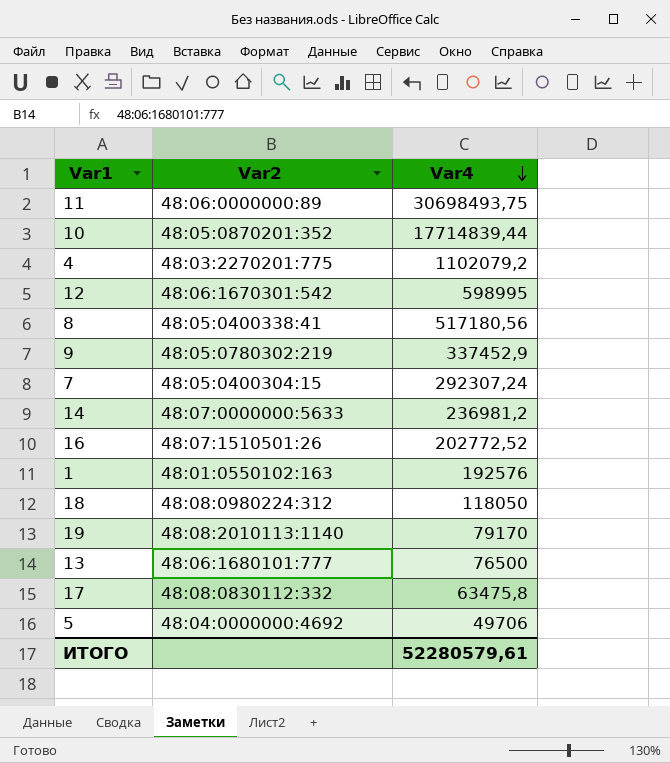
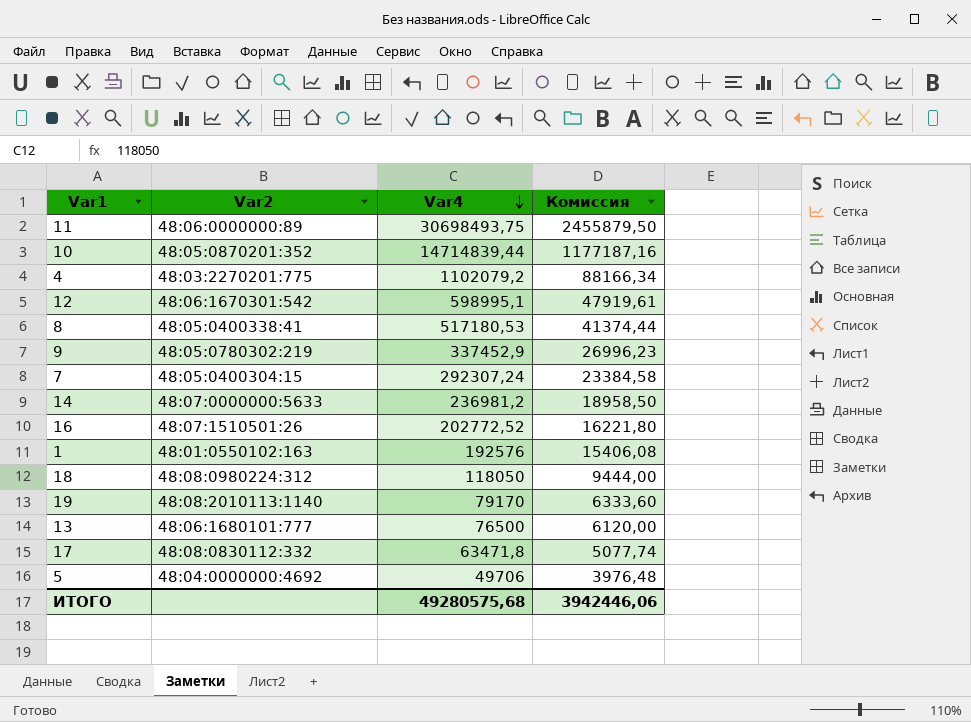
column Комиссия | formula: none -> [Var4] * 0,08
10 | Var4: 17714839,44 -> 14714839,44
12 | Var4: 598995 -> 598995,1
8 | Var4: 517180,56 -> 517180,53
17 | Var4: 63475,8 -> 63471,8
ИТОГО | Var4: 52280579,61 -> 49280575,68

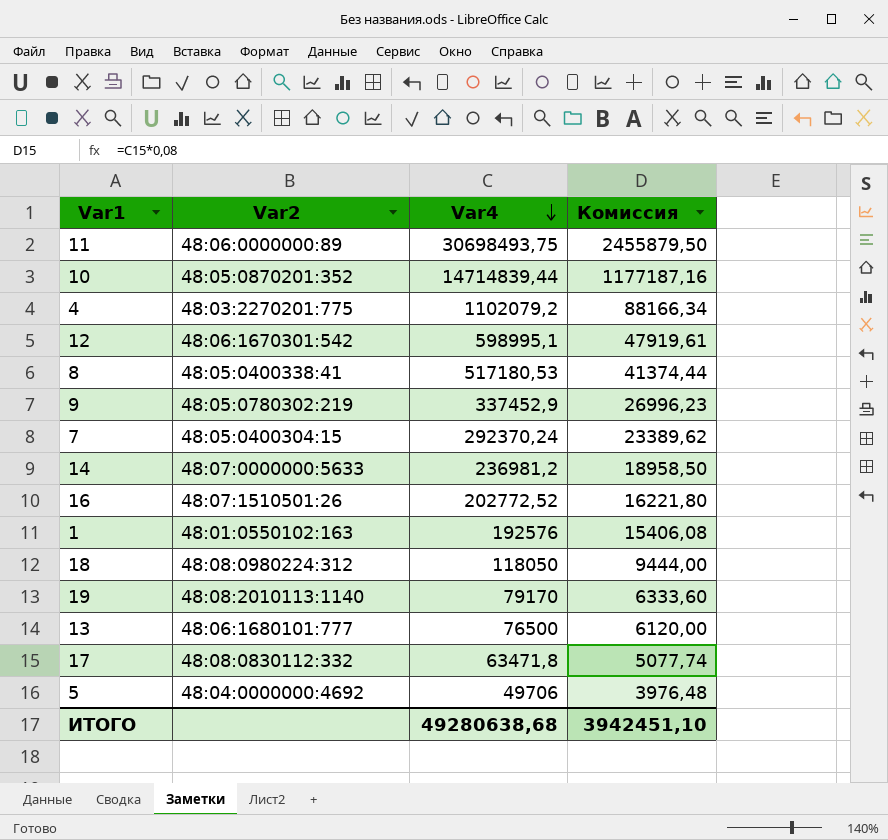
7 | Var4: 292307,24 -> 292370,24
7 | Комиссия: 23384,58 -> 23389,62
ИТОГО | Var4: 49280575,68 -> 49280638,68
ИТОГО | Комиссия: 3942446,06 -> 3942451,10

